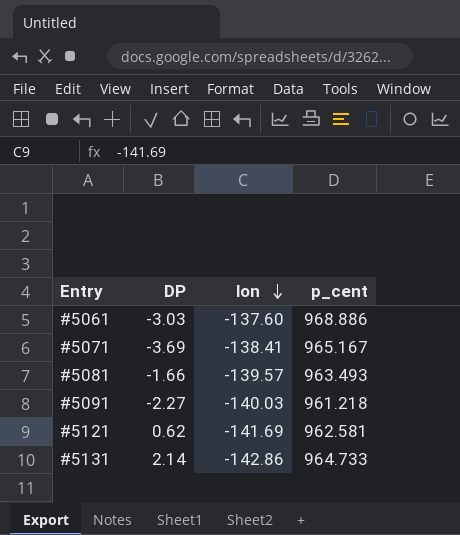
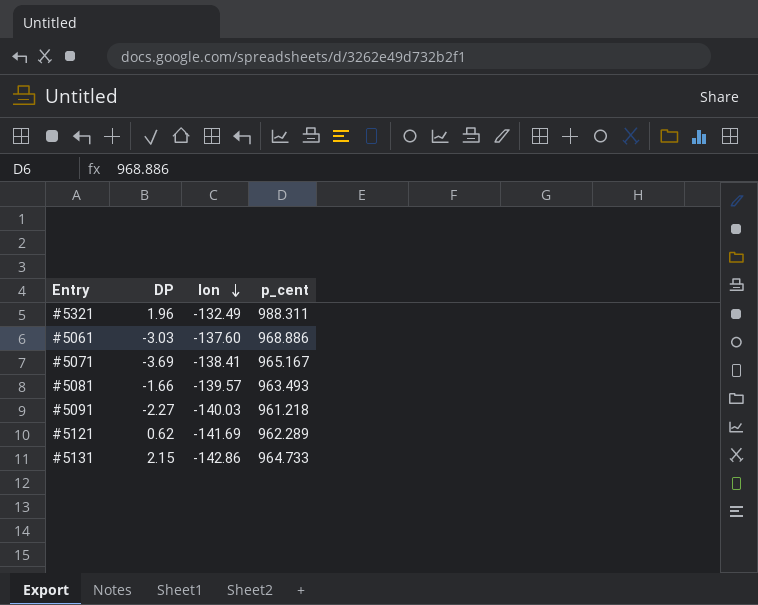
row #5321: none -> 1.96 | -132.49 | 988.311
#5121 | p_cent: 962.581 -> 962.289
#5131 | DP: 2.14 -> 2.15

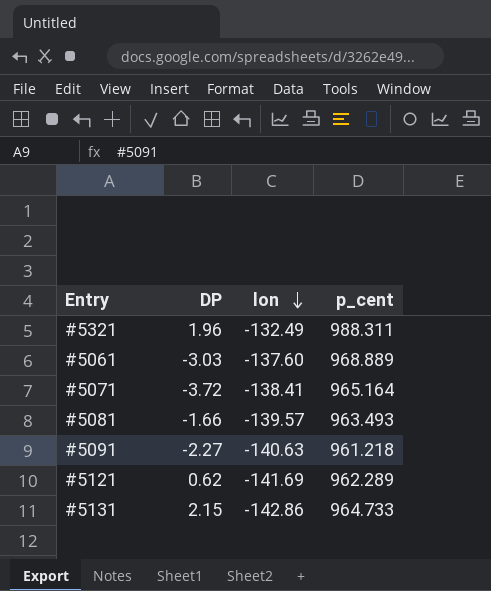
#5061 | p_cent: 968.886 -> 968.889
#5071 | DP: -3.69 -> -3.72
#5071 | p_cent: 965.167 -> 965.164
#5091 | lon: -140.03 -> -140.63

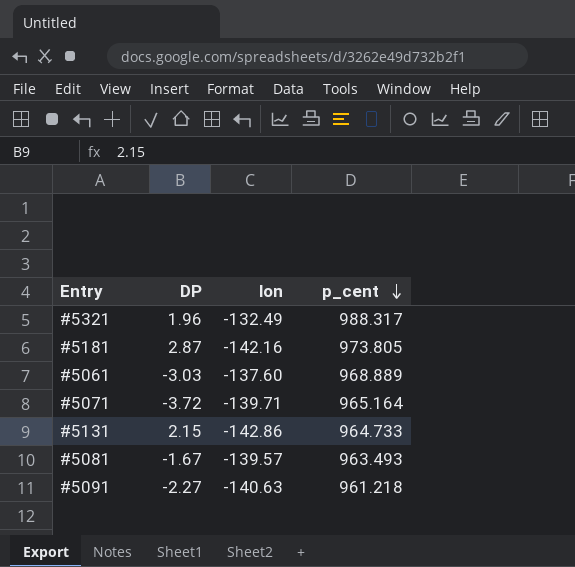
row order: lon descending -> p_cent descending
row #5121: 0.62 | -141.69 | 962.289 -> none
#5321 | p_cent: 988.311 -> 988.317
row #5181: none -> 2.87 | -142.16 | 973.805
#5071 | lon: -138.41 -> -139.71
#5081 | DP: -1.66 -> -1.67

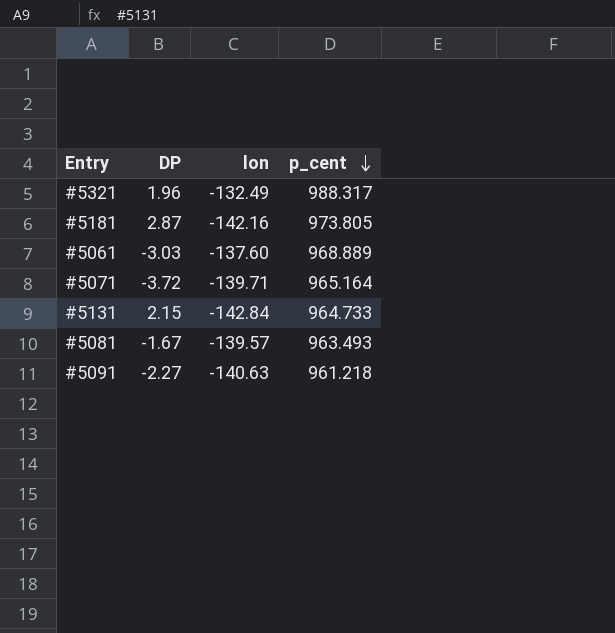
#5131 | lon: -142.86 -> -142.84

